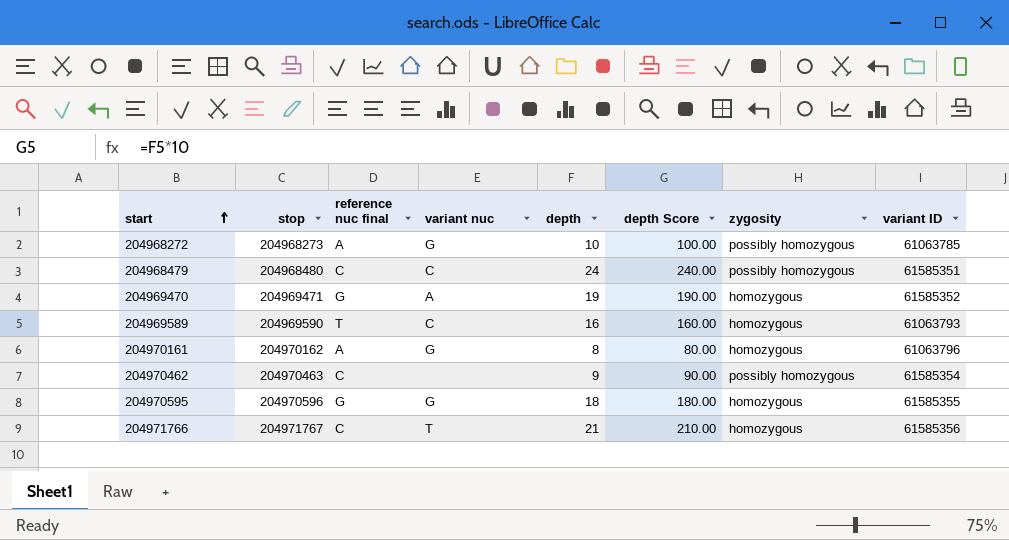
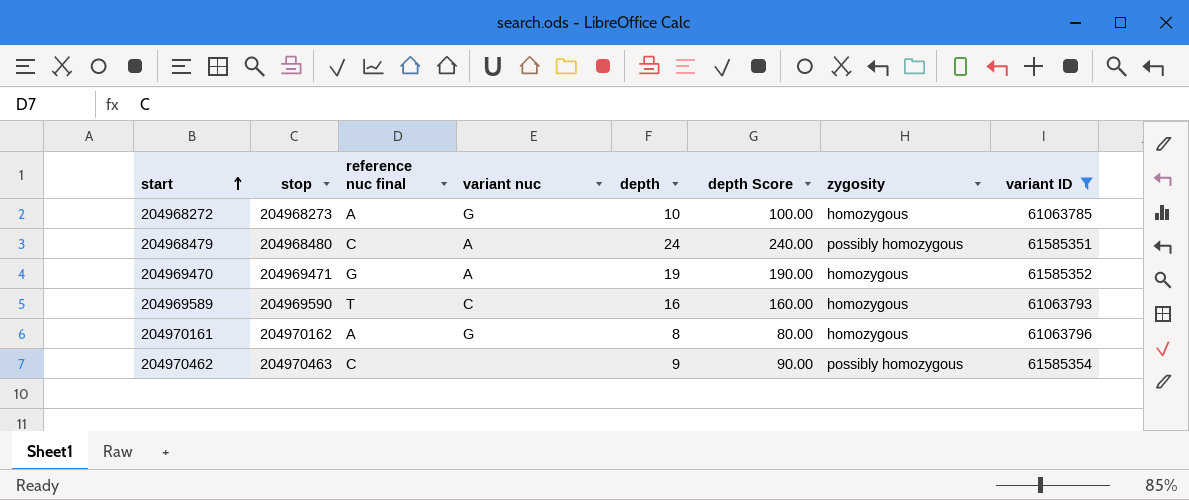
filter: none -> variant ID <= 61585354
204968272 | zygosity: possibly homozygous -> homozygous
204968479 | variant nuc: C -> A

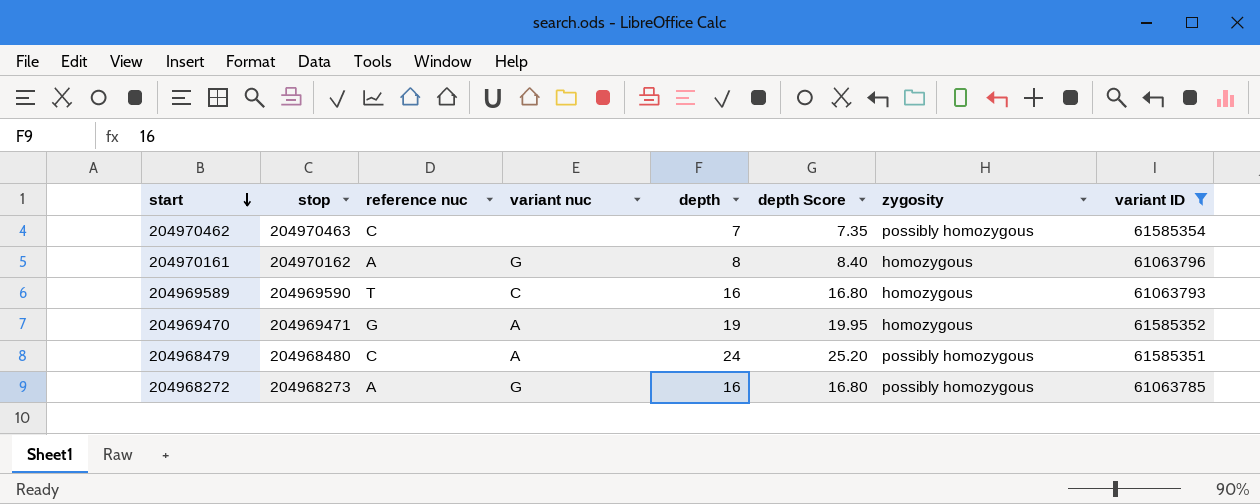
row order: start ascending -> start descending
column name: reference nuc final -> reference nuc
column depth Score | formula: [depth] * 10 -> [depth] * 1.05
204970462 | depth: 9 -> 7
204968272 | depth: 10 -> 16
204968272 | zygosity: homozygous -> possibly homozygous

